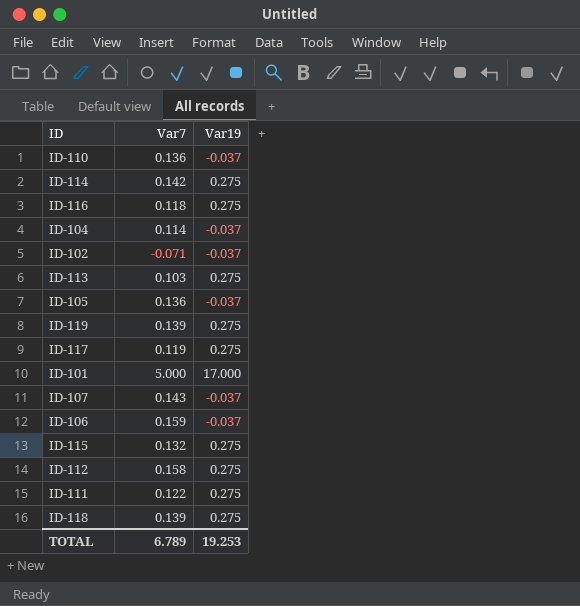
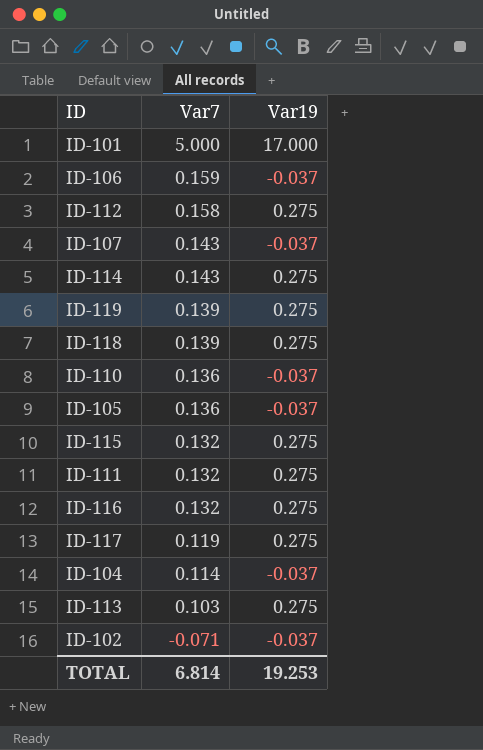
row order: none -> Var7 descending
ID-114 | Var7: 0.142 -> 0.143
ID-111 | Var7: 0.122 -> 0.132
ID-116 | Var7: 0.118 -> 0.132
TOTAL | Var7: 6.789 -> 6.814

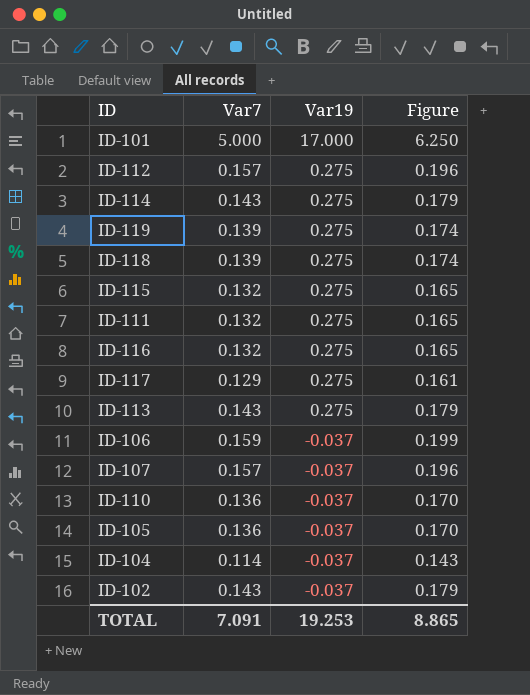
row order: Var7 descending -> Var19 descending
column Figure | formula: none -> [Var7] * 1.25
ID-112 | Var7: 0.158 -> 0.157
ID-117 | Var7: 0.119 -> 0.129
ID-113 | Var7: 0.103 -> 0.143
ID-107 | Var7: 0.143 -> 0.157
ID-102 | Var7: -0.071 -> 0.143
TOTAL | Var7: 6.814 -> 7.091

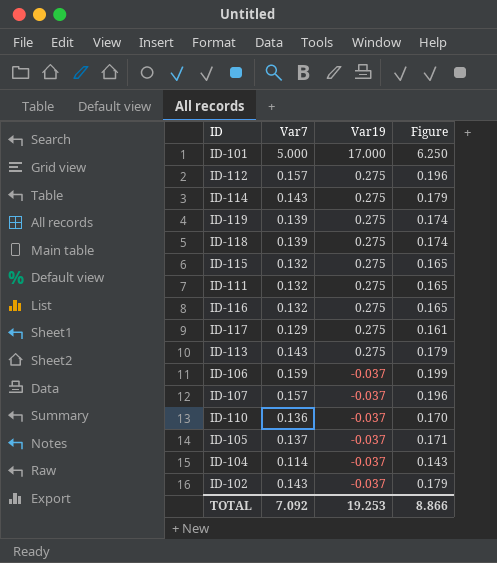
ID-105 | Var7: 0.136 -> 0.137
ID-105 | Figure: 0.170 -> 0.171
TOTAL | Var7: 7.091 -> 7.092
TOTAL | Figure: 8.865 -> 8.866

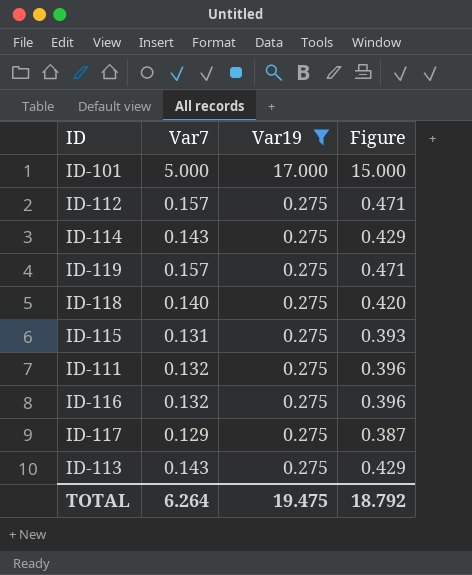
filter: none -> Var19 != -0.037
column Figure | formula: [Var7] * 1.25 -> [Var7] * 3
ID-119 | Var7: 0.139 -> 0.157
ID-118 | Var7: 0.139 -> 0.140
ID-115 | Var7: 0.132 -> 0.131
TOTAL | Var7: 7.092 -> 6.264
TOTAL | Var19: 19.253 -> 19.475
TOTAL | Figure: 8.866 -> 18.792

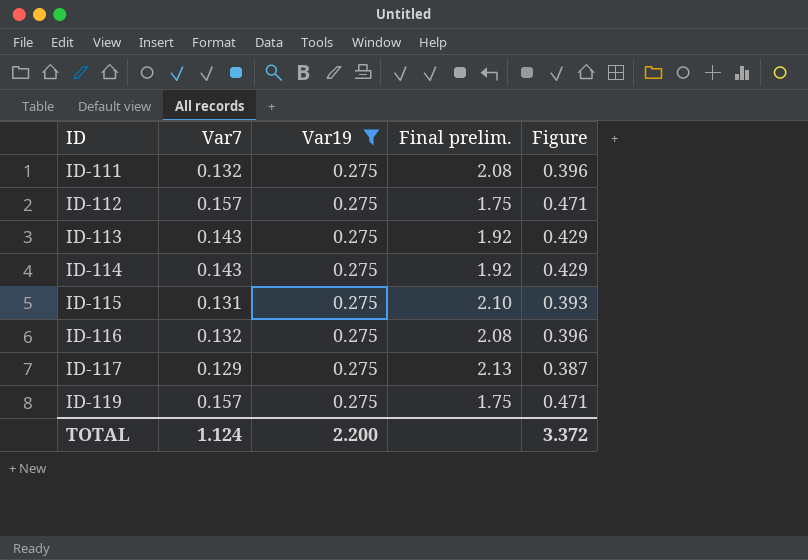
row order: Var19 descending -> ID ascending
column Final prelim. | formula: none -> [Var19] / [Var7]
row ID-101: 5.000 | 17.000 | 15.000 -> none
row ID-118: 0.140 | 0.275 | 0.420 -> none
TOTAL | Var7: 6.264 -> 1.124
TOTAL | Var19: 19.475 -> 2.200
TOTAL | Figure: 18.792 -> 3.372

